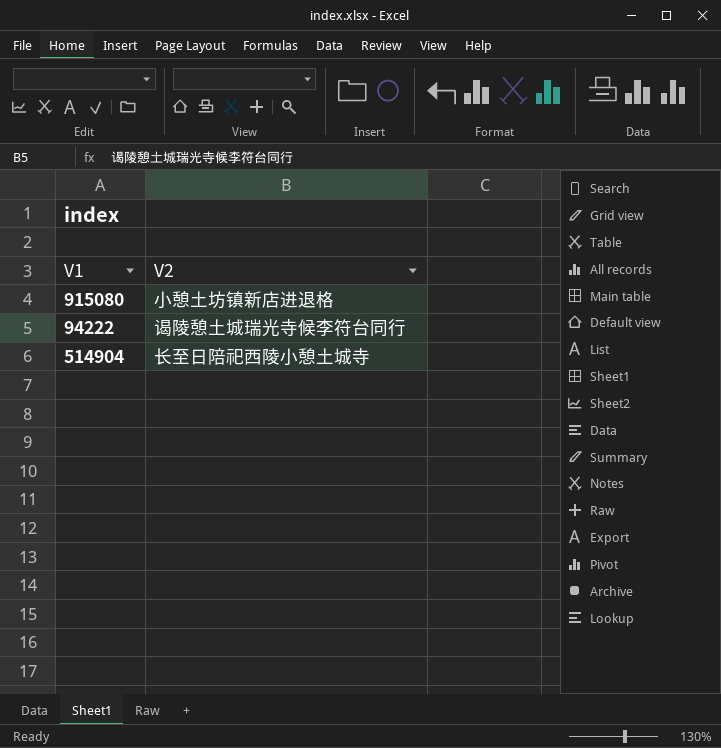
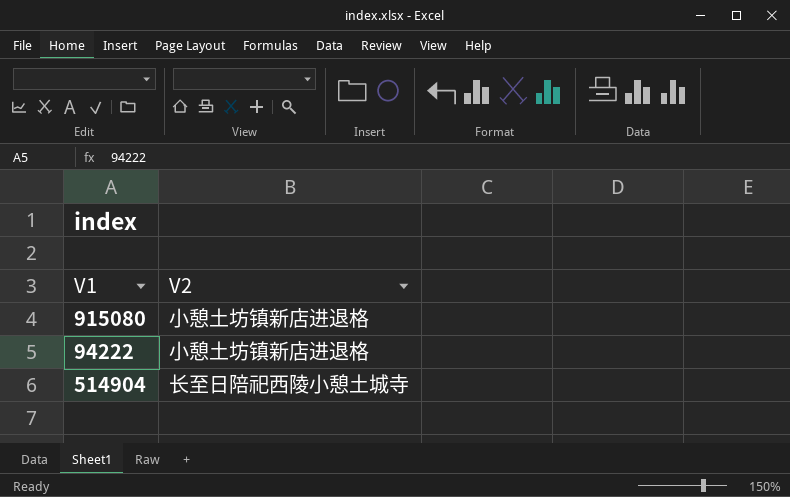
94222 | V2: 谒陵憩土城瑞光寺候李符台同行 -> 小憩土坊镇新店进退格

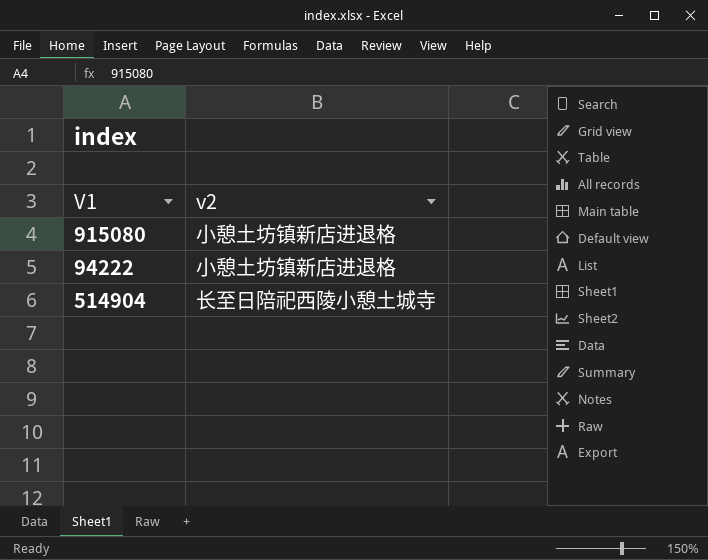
column name: V2 -> v2

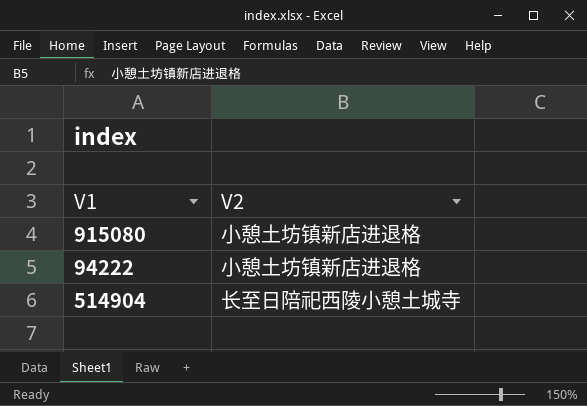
column name: v2 -> V2

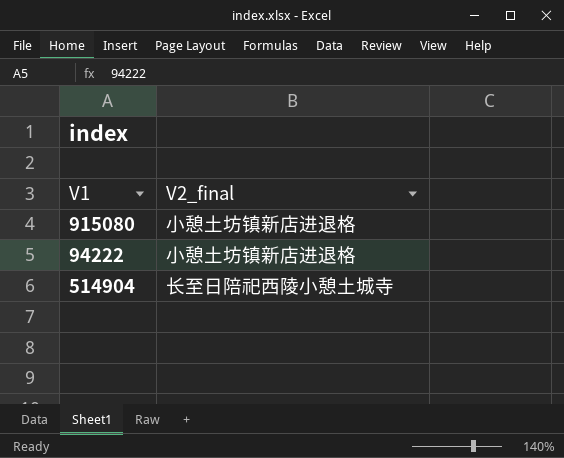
column name: V2 -> V2_final

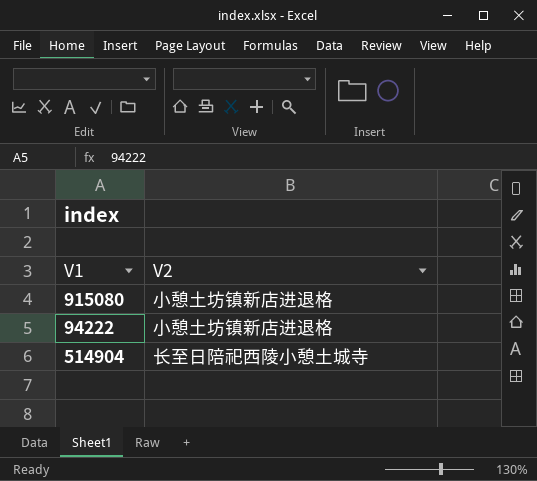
column name: V2_final -> V2

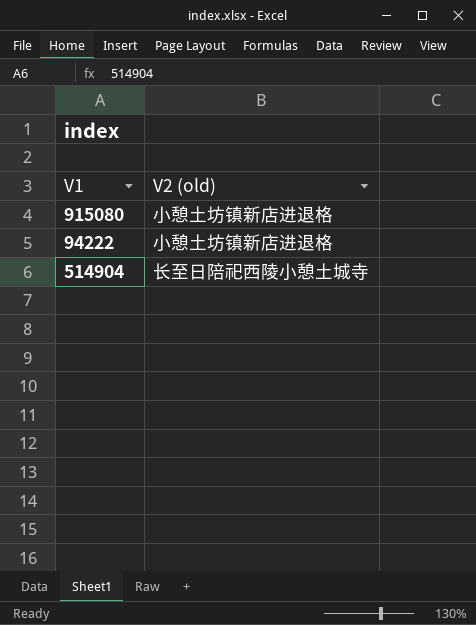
column name: V2 -> V2 (old)

